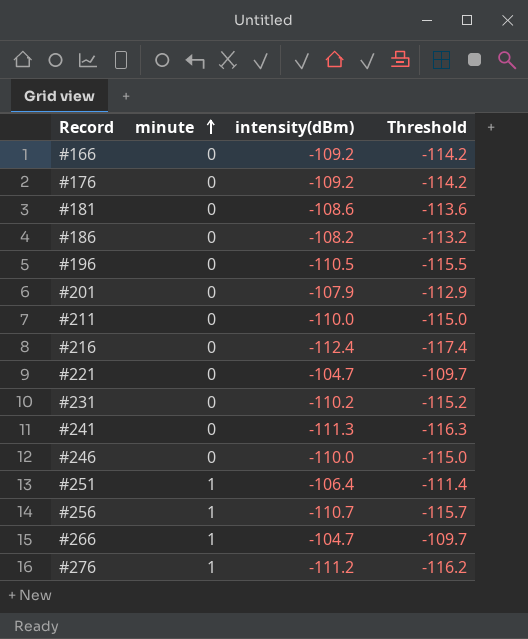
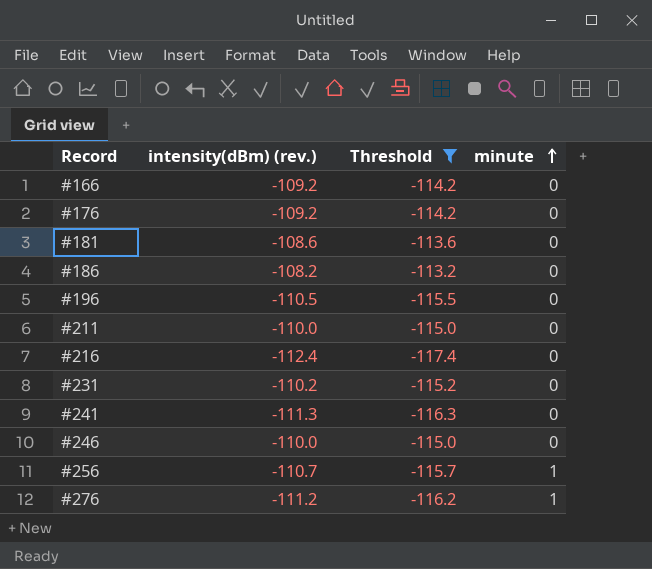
filter: none -> Threshold <= -113.2
column name: intensity(dBm) -> intensity(dBm) (rev.)
column minute | position: 2 -> 4

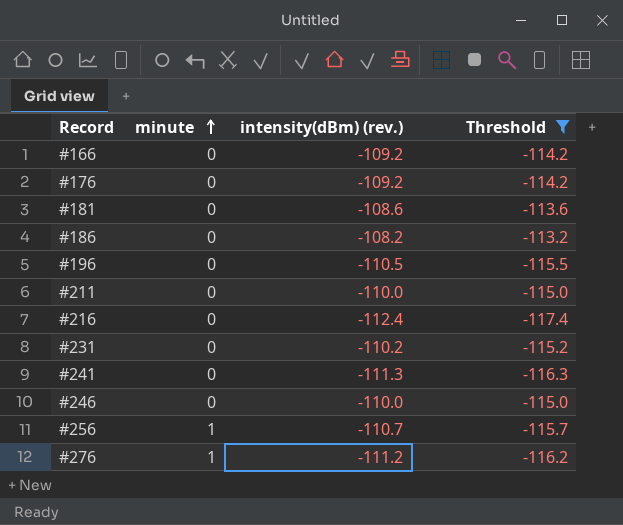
column minute | position: 4 -> 2

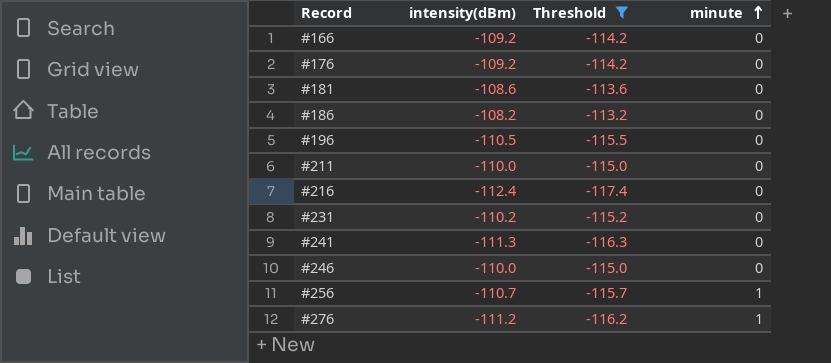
column name: intensity(dBm) (rev.) -> intensity(dBm)
column minute | position: 2 -> 4

